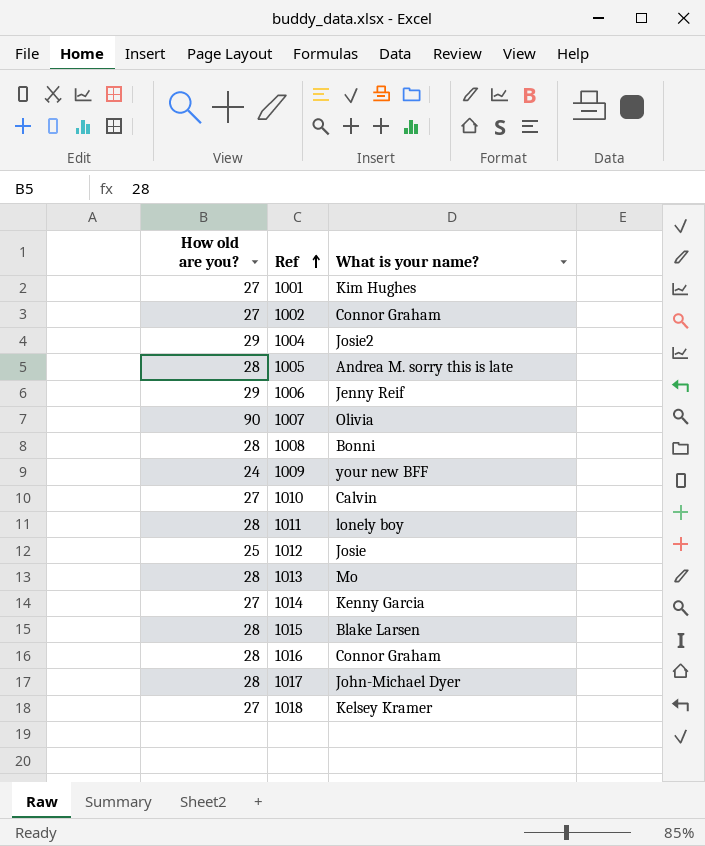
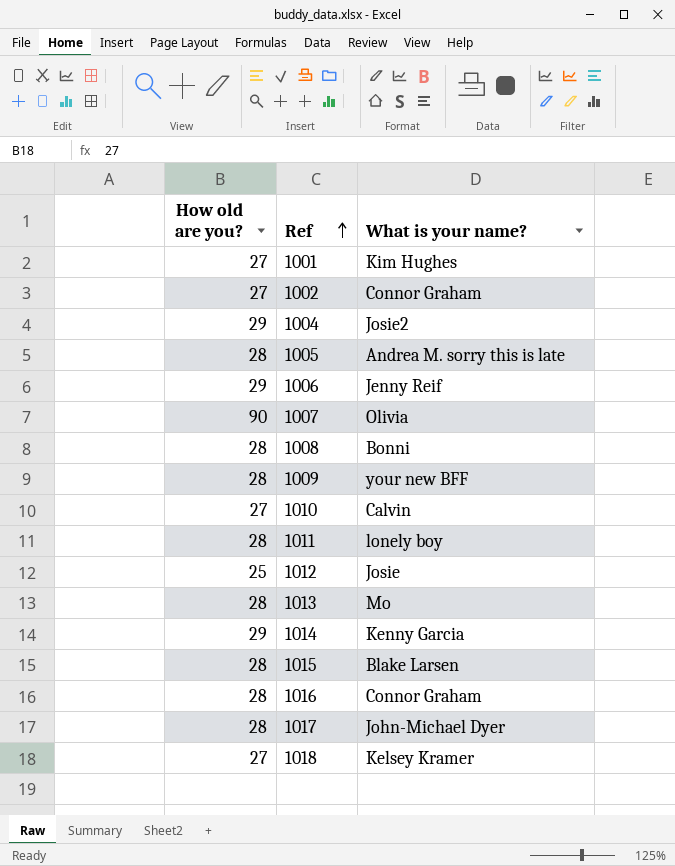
1009 | How old are you?: 24 -> 28
1014 | How old are you?: 27 -> 29

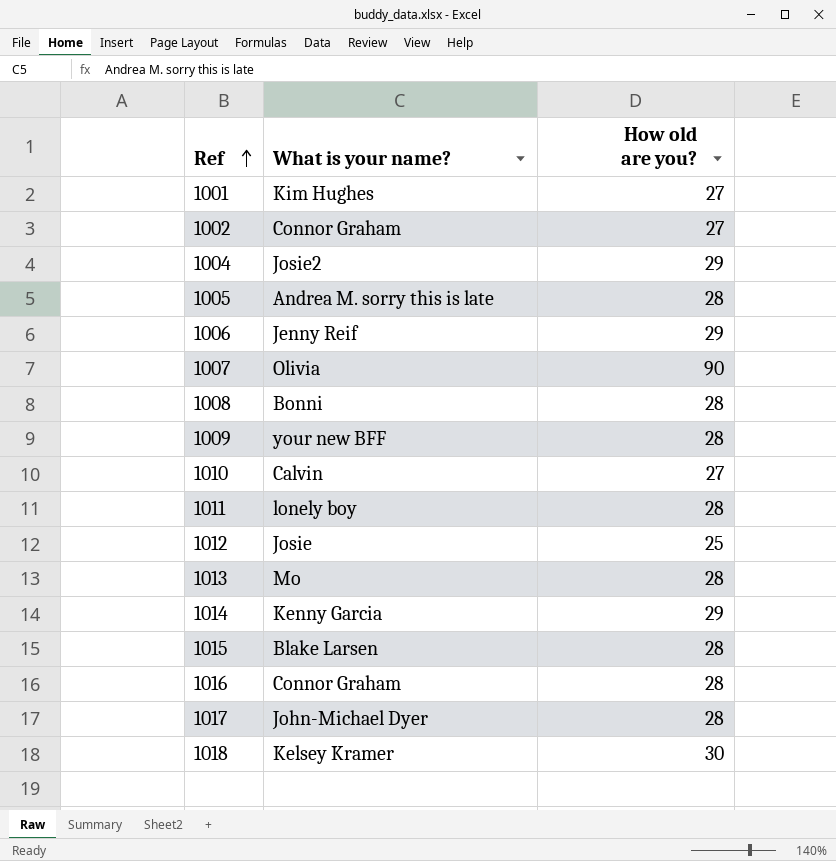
column How old are you? | position: 1 -> 3
1018 | How old are you?: 27 -> 30

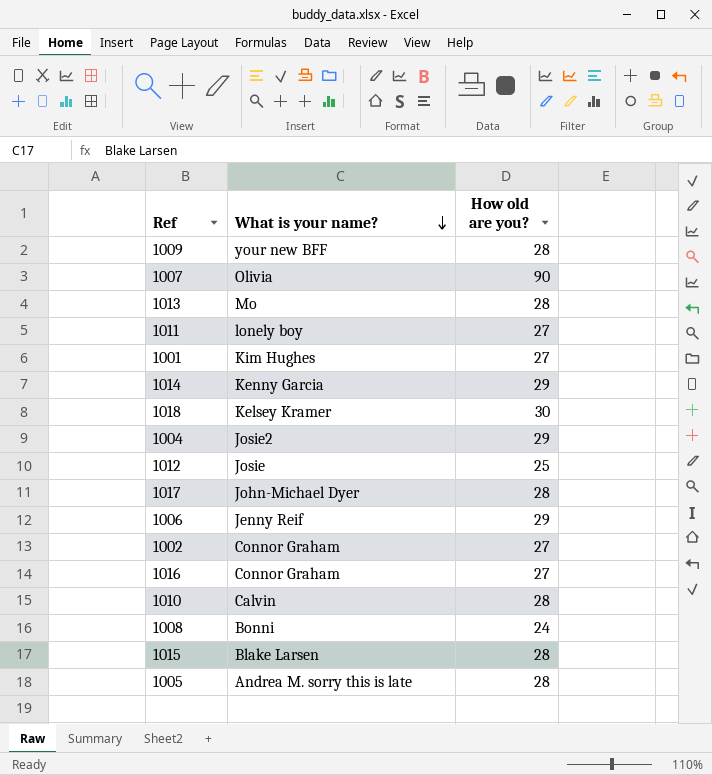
row order: Ref ascending -> What is your name? descending
1011 | How old are you?: 28 -> 27
1016 | How old are you?: 28 -> 27
1010 | How old are you?: 27 -> 28
1008 | How old are you?: 28 -> 24

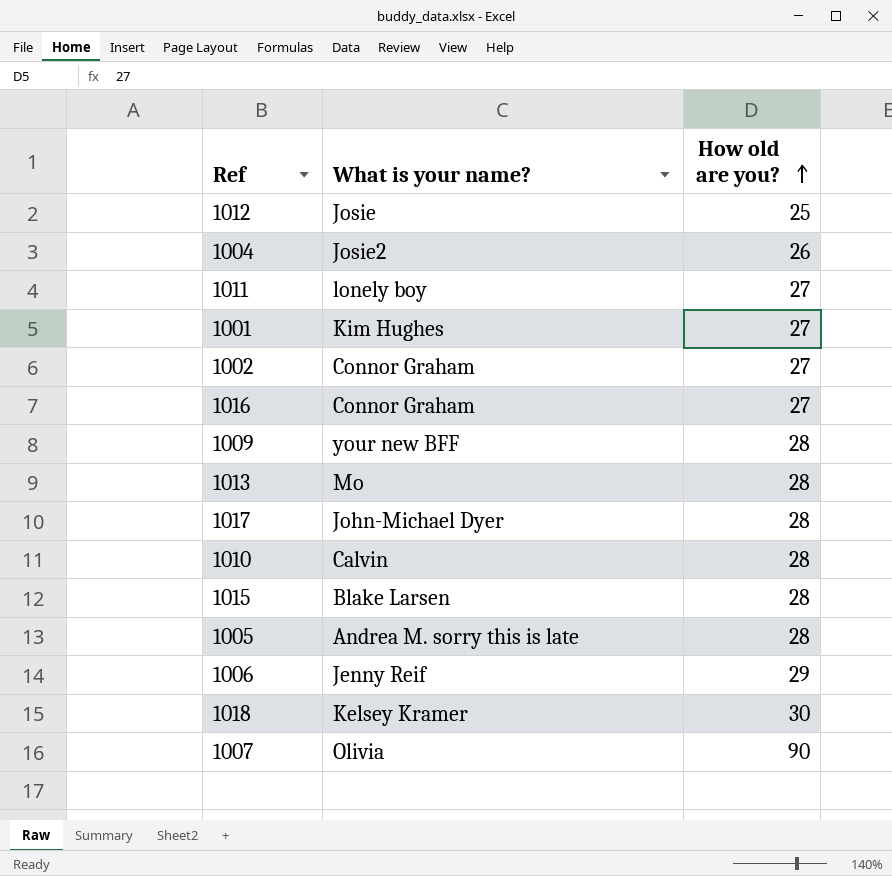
row order: What is your name? descending -> How old are you? ascending
row 1014: Kenny Garcia | 29 -> none
row 1008: Bonni | 24 -> none
1004 | How old are you?: 29 -> 26

